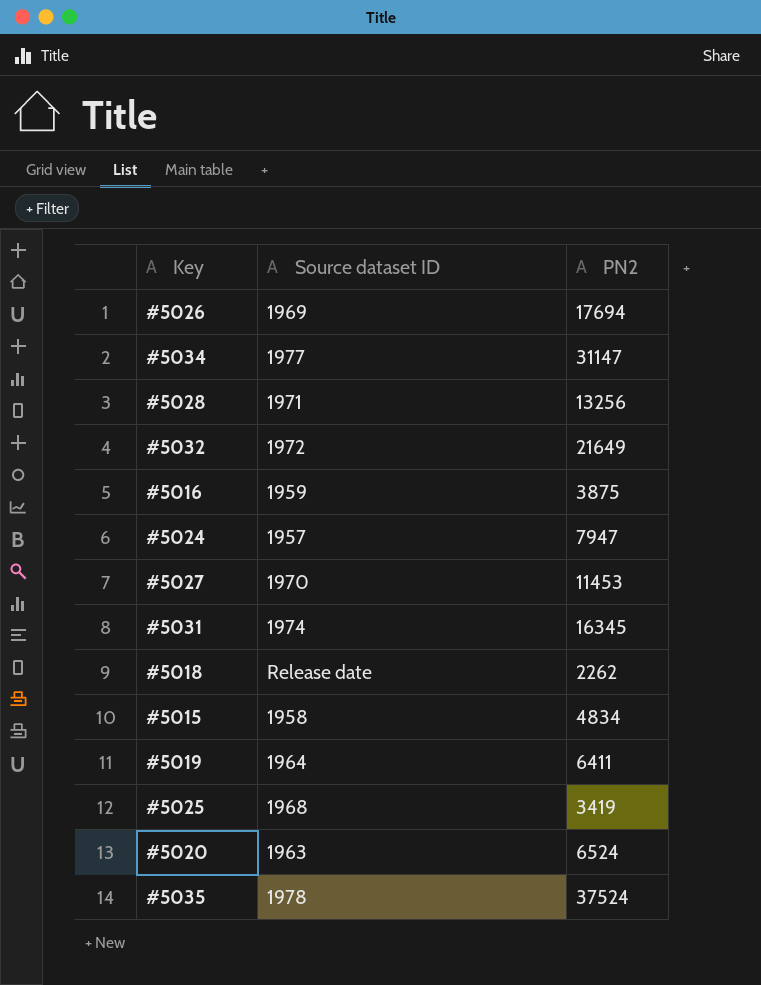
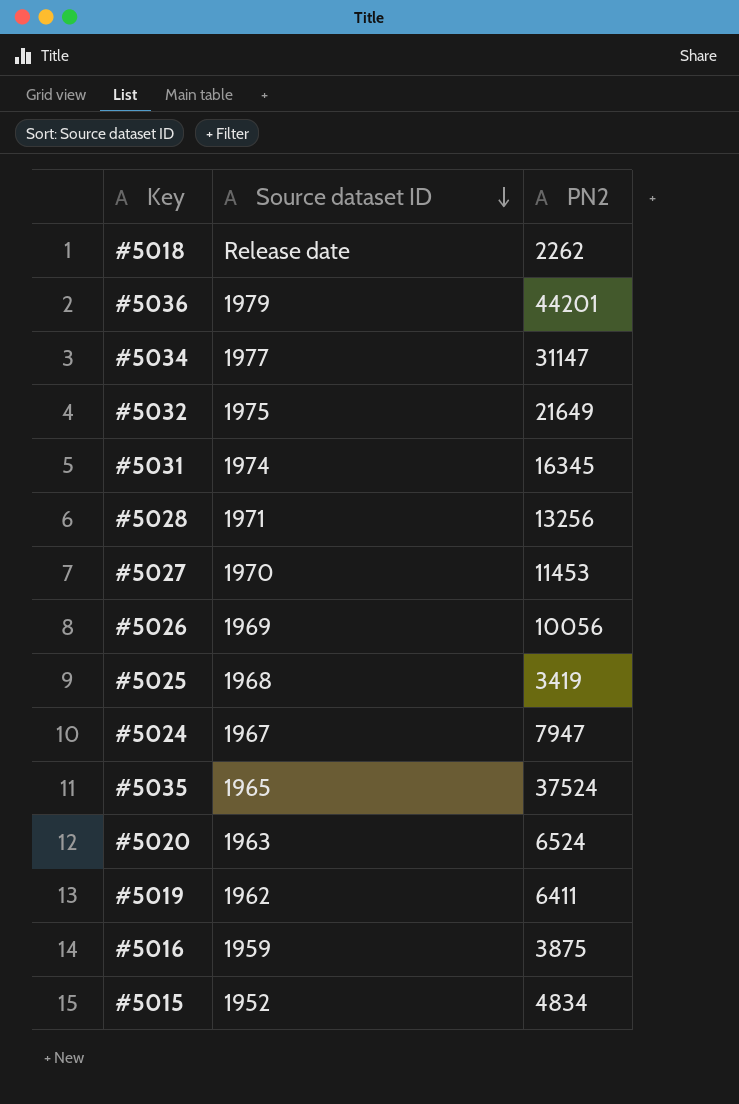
row order: none -> Source dataset ID descending
row #5036: none -> 1979 | 44201
#5032 | Source dataset ID: 1972 -> 1975
#5026 | PN2: 17694 -> 10056
#5024 | Source dataset ID: 1957 -> 1967
#5035 | Source dataset ID: 1978 -> 1965
#5019 | Source dataset ID: 1964 -> 1962
#5015 | Source dataset ID: 1958 -> 1952

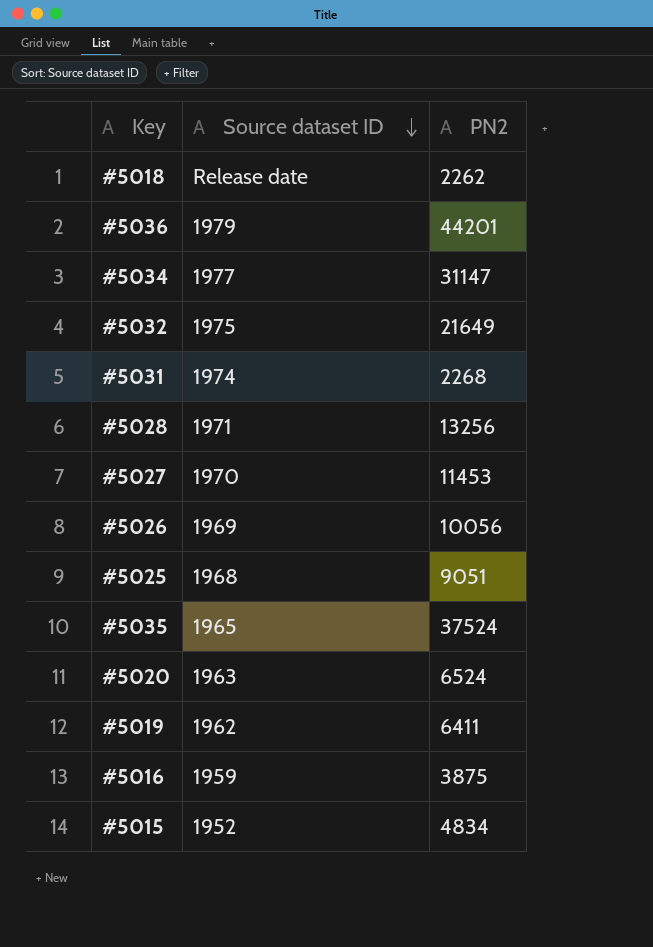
row #5024: 1967 | 7947 -> none
#5031 | PN2: 16345 -> 2268
#5025 | PN2: 3419 -> 9051

